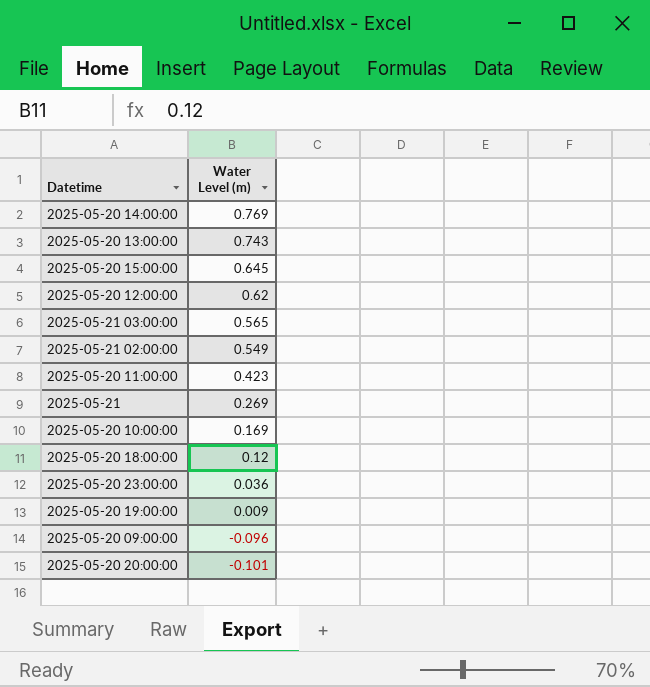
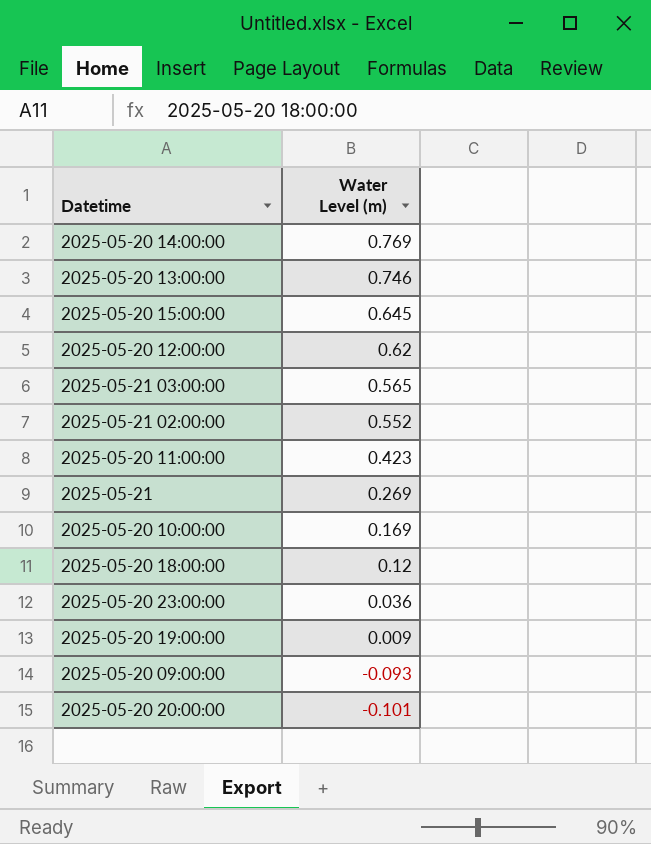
2025-05-20 13:00:00 | Water Level (m): 0.743 -> 0.746
2025-05-21 02:00:00 | Water Level (m): 0.549 -> 0.552
2025-05-20 09:00:00 | Water Level (m): -0.096 -> -0.093

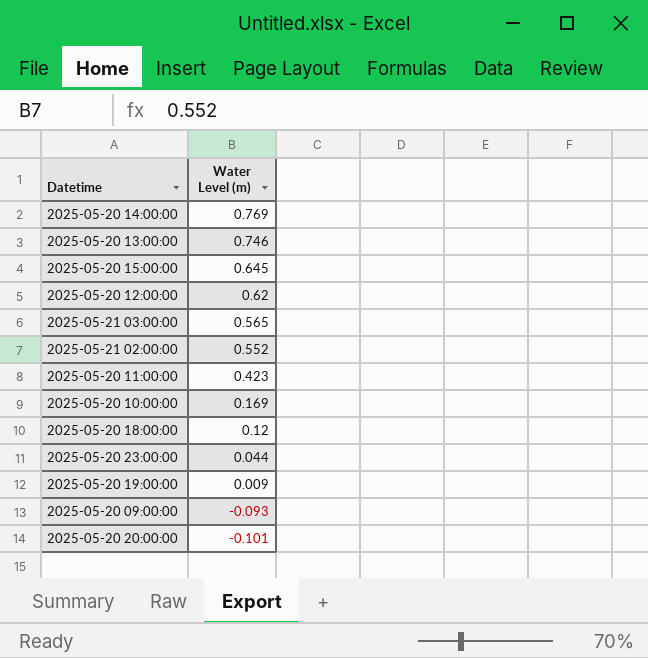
row 2025-05-21: 0.269 -> none
2025-05-20 23:00:00 | Water Level (m): 0.036 -> 0.044

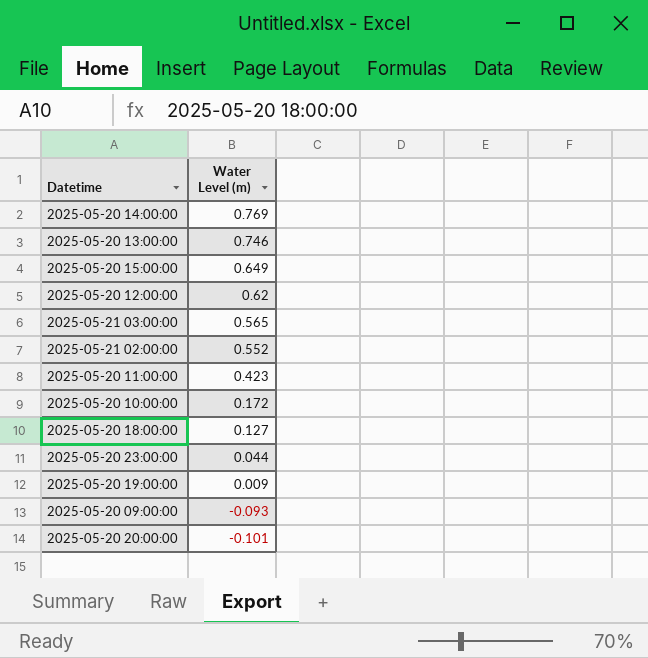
2025-05-20 15:00:00 | Water Level (m): 0.645 -> 0.649
2025-05-20 10:00:00 | Water Level (m): 0.169 -> 0.172
2025-05-20 18:00:00 | Water Level (m): 0.12 -> 0.127

